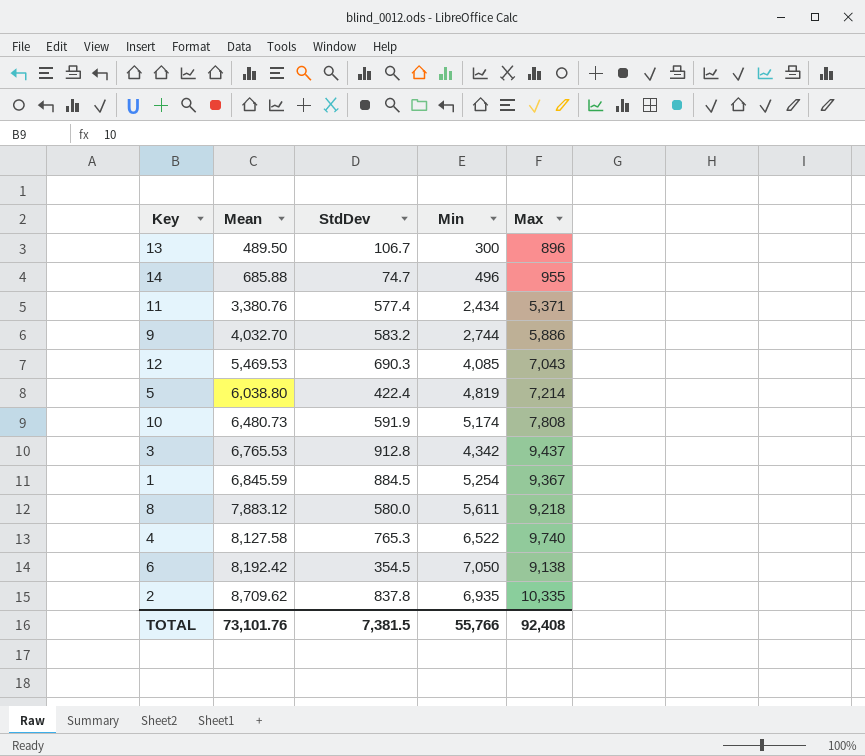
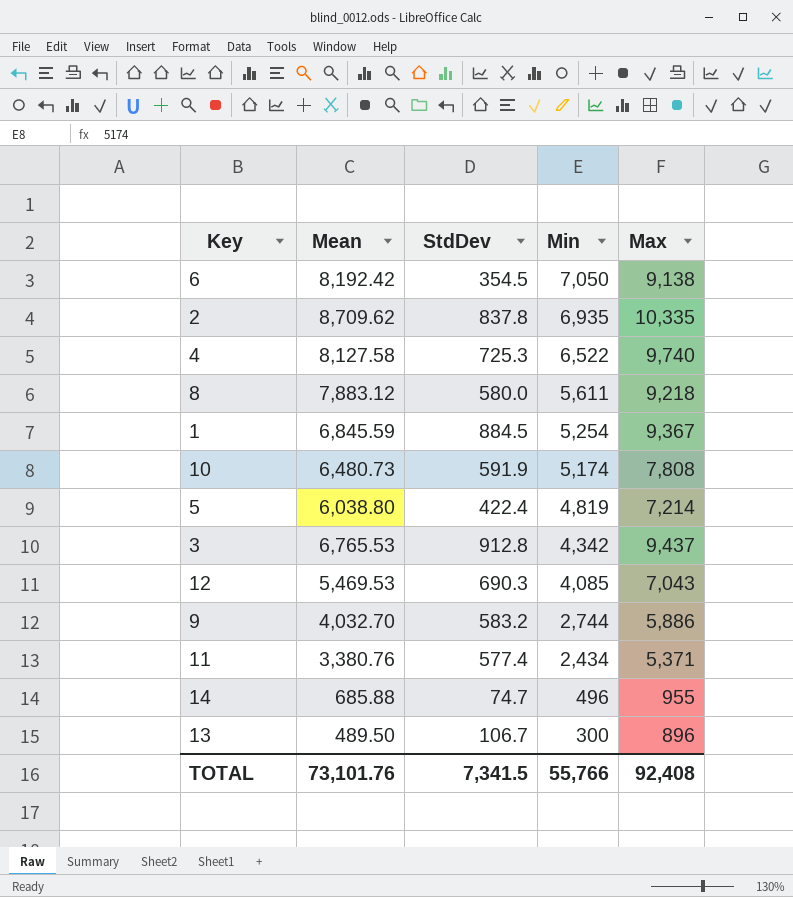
row order: Mean ascending -> Min descending
4 | StdDev: 765.3 -> 725.3
TOTAL | StdDev: 7,381.5 -> 7,341.5

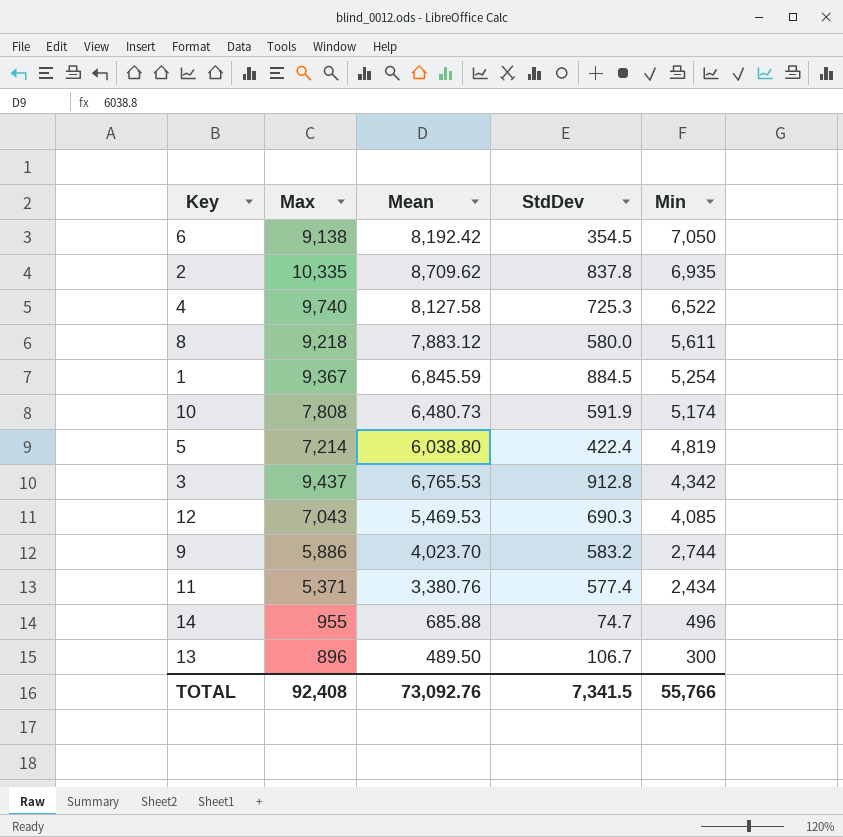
column Max | position: 5 -> 2
9 | Mean: 4,032.70 -> 4,023.70
TOTAL | Mean: 73,101.76 -> 73,092.76

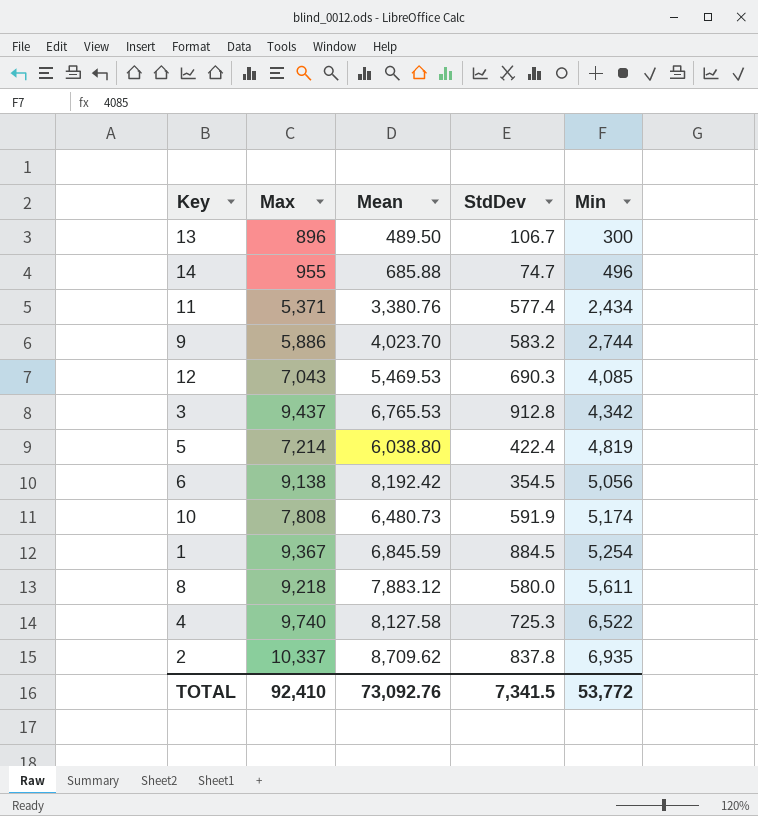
row order: Min descending -> Min ascending
6 | Min: 7,050 -> 5,056
2 | Max: 10,335 -> 10,337
TOTAL | Max: 92,408 -> 92,410
TOTAL | Min: 55,766 -> 53,772

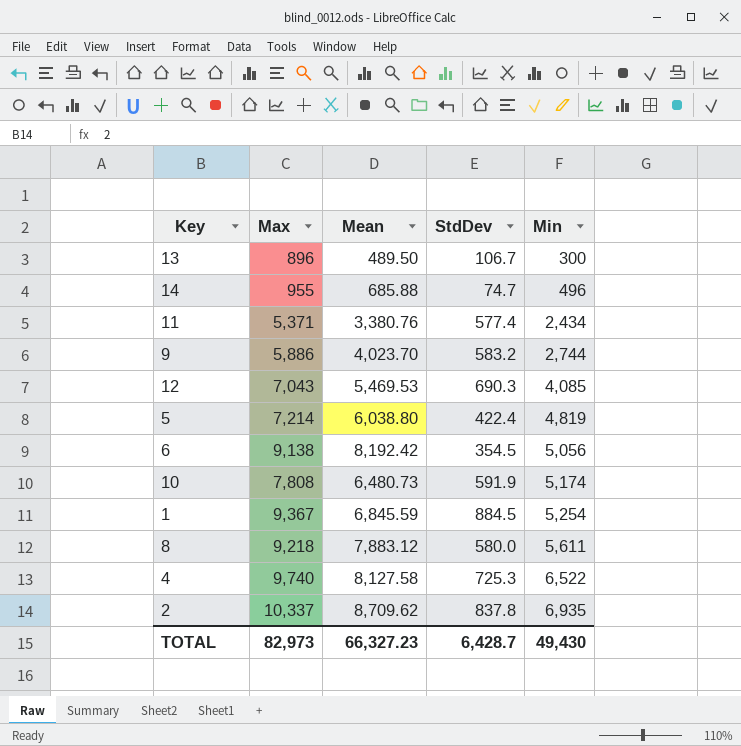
row 3: 9,437 | 6,765.53 | 912.8 | 4,342 -> none
TOTAL | Max: 92,410 -> 82,973
TOTAL | Mean: 73,092.76 -> 66,327.23
TOTAL | StdDev: 7,341.5 -> 6,428.7
TOTAL | Min: 53,772 -> 49,430

